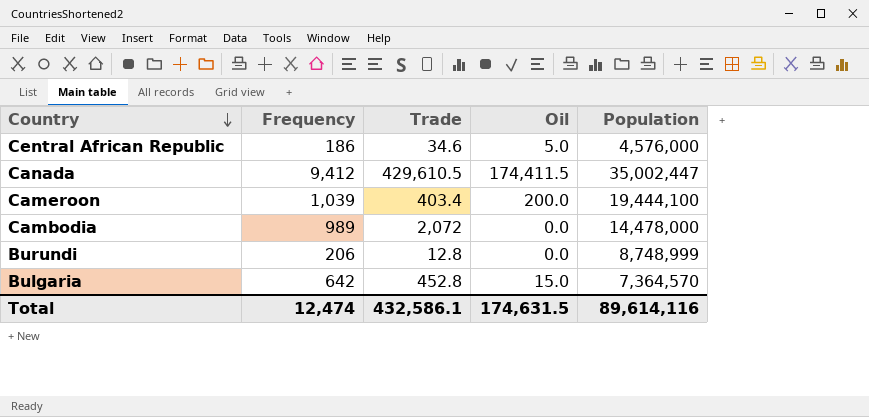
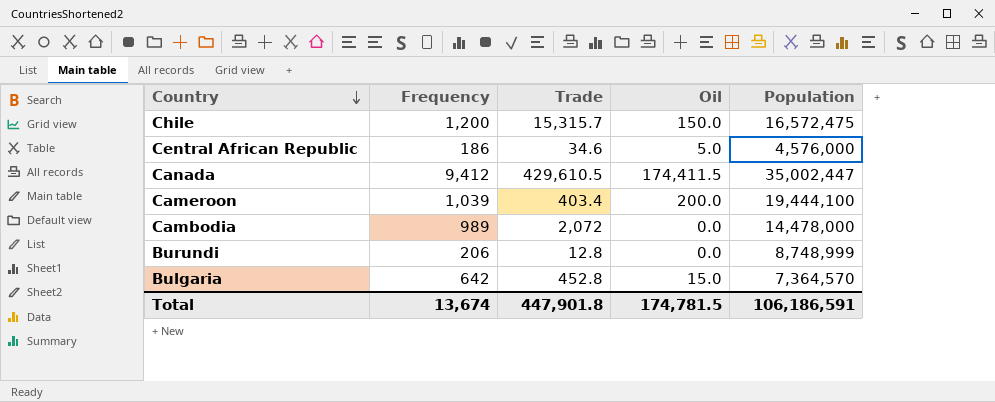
row Chile: none -> 1,200 | 15,315.7 | 150.0 | 16,572,475
Total | Frequency: 12,474 -> 13,674
Total | Trade: 432,586.1 -> 447,901.8
Total | Oil: 174,631.5 -> 174,781.5
Total | Population: 89,614,116 -> 106,186,591

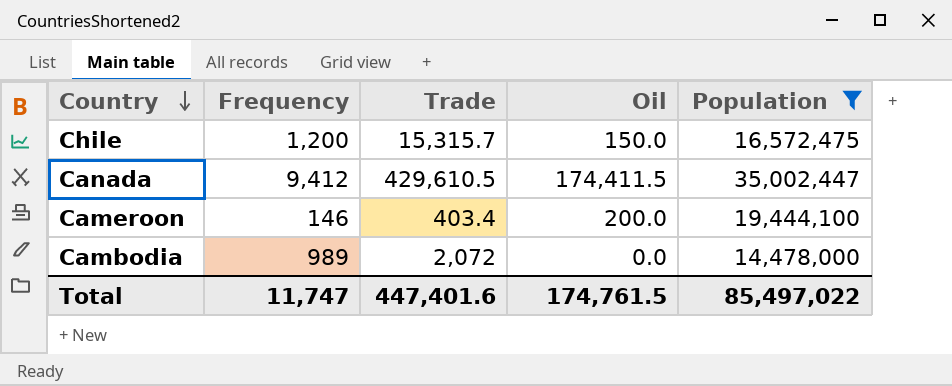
filter: none -> Population >= 14,478,000
Cameroon | Frequency: 1,039 -> 146
Total | Frequency: 13,674 -> 11,747
Total | Trade: 447,901.8 -> 447,401.6
Total | Oil: 174,781.5 -> 174,761.5
Total | Population: 106,186,591 -> 85,497,022

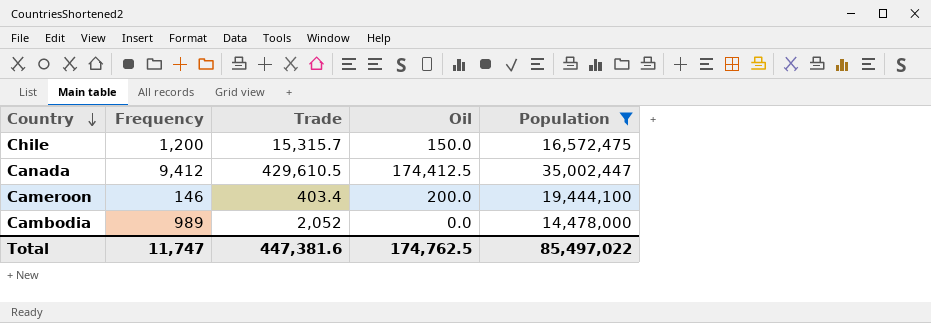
Canada | Oil: 174,411.5 -> 174,412.5
Cambodia | Trade: 2,072 -> 2,052
Total | Trade: 447,401.6 -> 447,381.6
Total | Oil: 174,761.5 -> 174,762.5

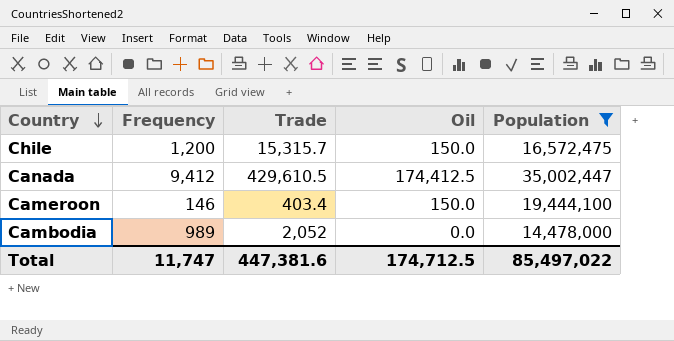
Cameroon | Oil: 200.0 -> 150.0
Total | Oil: 174,762.5 -> 174,712.5

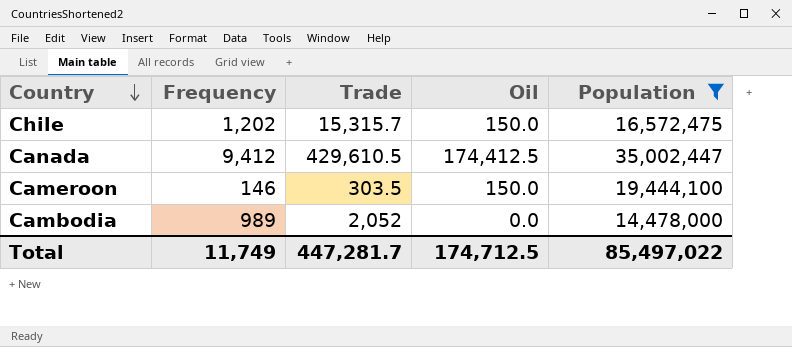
Chile | Frequency: 1,200 -> 1,202
Cameroon | Trade: 403.4 -> 303.5
Total | Frequency: 11,747 -> 11,749
Total | Trade: 447,381.6 -> 447,281.7

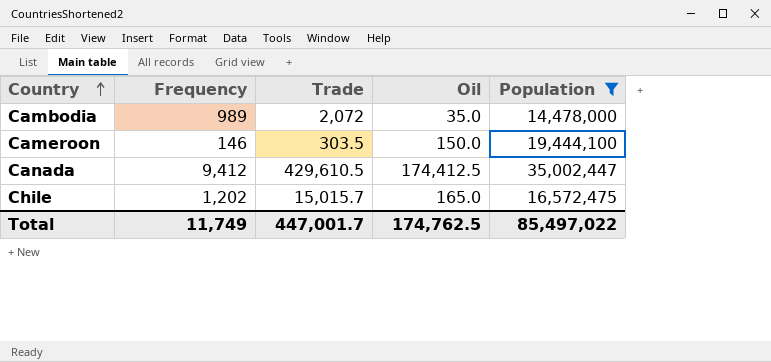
row order: Country descending -> Country ascending
Cambodia | Trade: 2,052 -> 2,072
Cambodia | Oil: 0.0 -> 35.0
Chile | Trade: 15,315.7 -> 15,015.7
Chile | Oil: 150.0 -> 165.0
Total | Trade: 447,281.7 -> 447,001.7
Total | Oil: 174,712.5 -> 174,762.5

